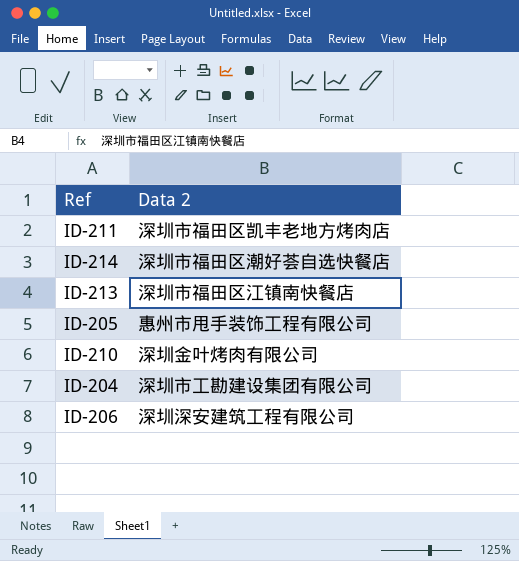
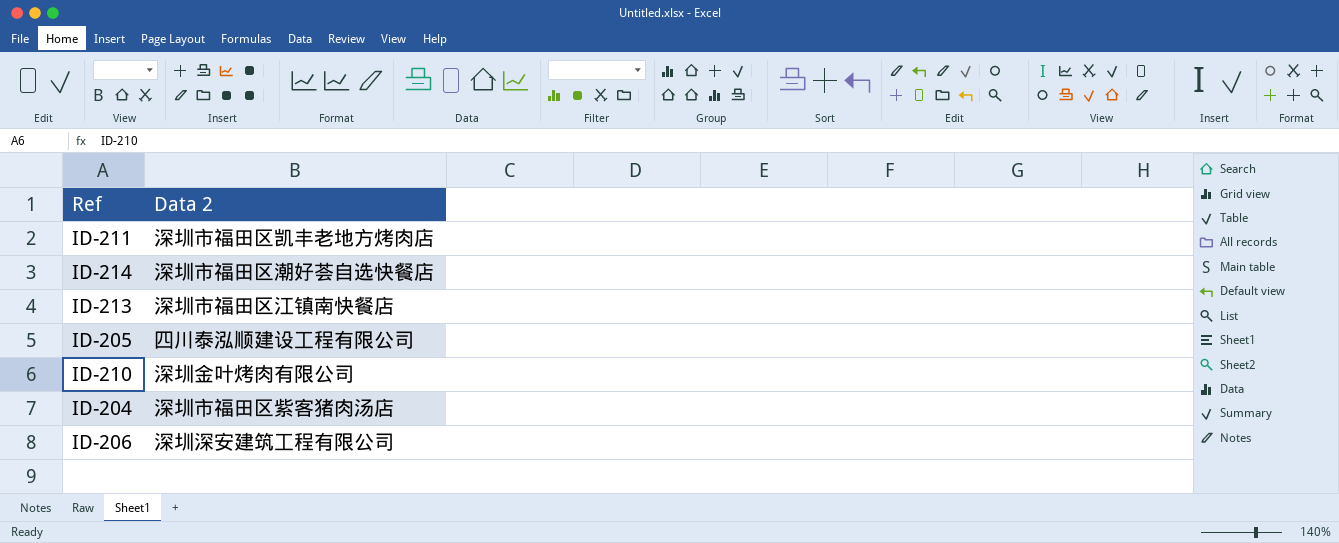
ID-205 | Data 2: 惠州市甩手装饰工程有限公司 -> 四川泰泓顺建设工程有限公司
ID-204 | Data 2: 深圳市工勘建设集团有限公司 -> 深圳市福田区紫客猪肉汤店

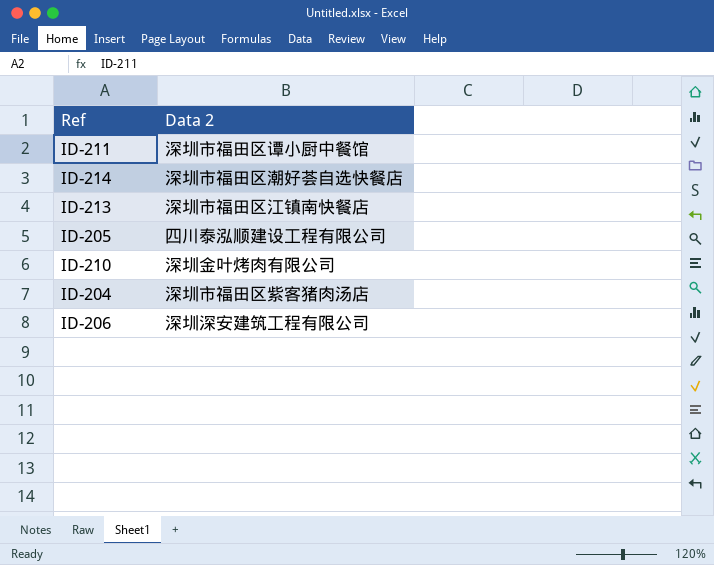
ID-211 | Data 2: 深圳市福田区凯丰老地方烤肉店 -> 深圳市福田区谭小厨中餐馆

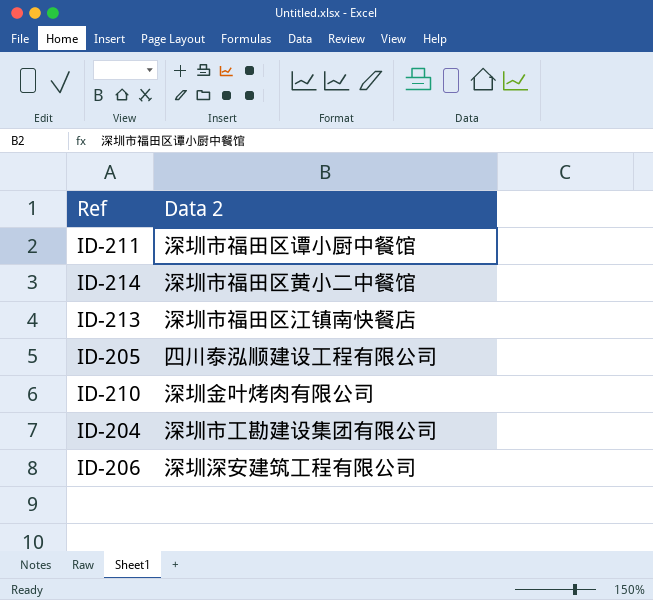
ID-214 | Data 2: 深圳市福田区潮好荟自选快餐店 -> 深圳市福田区黄小二中餐馆
ID-204 | Data 2: 深圳市福田区紫客猪肉汤店 -> 深圳市工勘建设集团有限公司

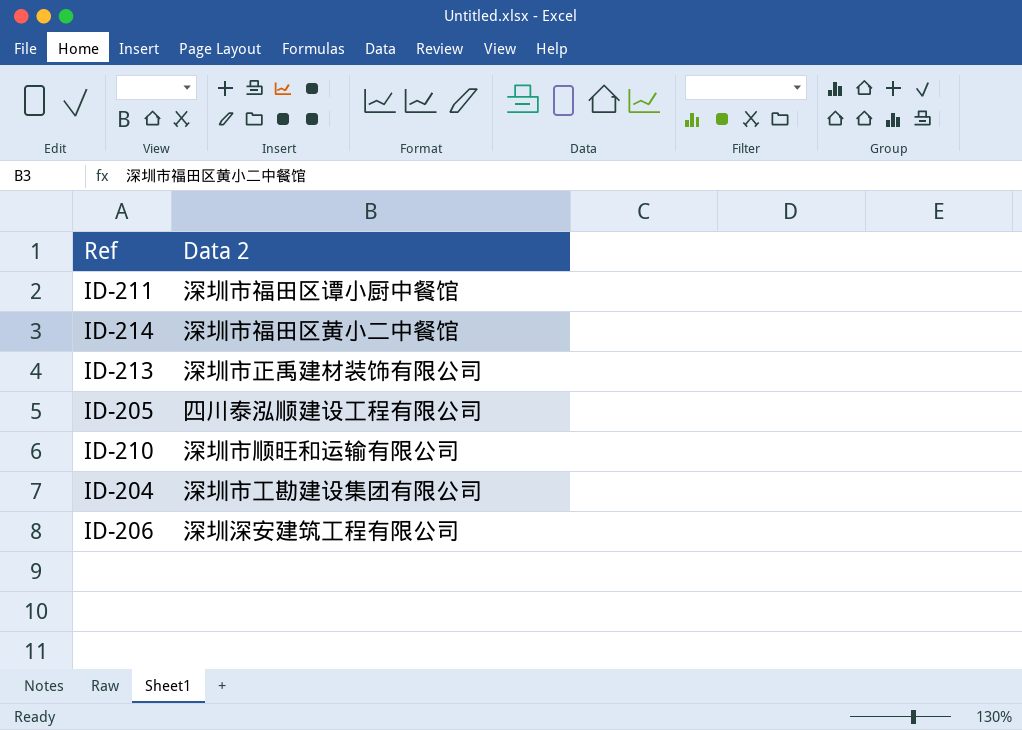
ID-213 | Data 2: 深圳市福田区江镇南快餐店 -> 深圳市正禹建材装饰有限公司
ID-210 | Data 2: 深圳金叶烤肉有限公司 -> 深圳市顺旺和运输有限公司

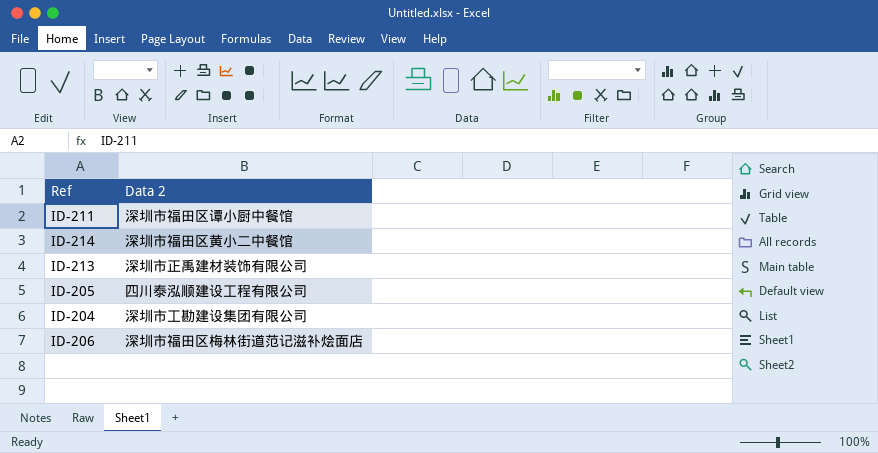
row ID-210: 深圳市顺旺和运输有限公司 -> none
ID-206 | Data 2: 深圳深安建筑工程有限公司 -> 深圳市福田区梅林街道范记滋补烩面店

